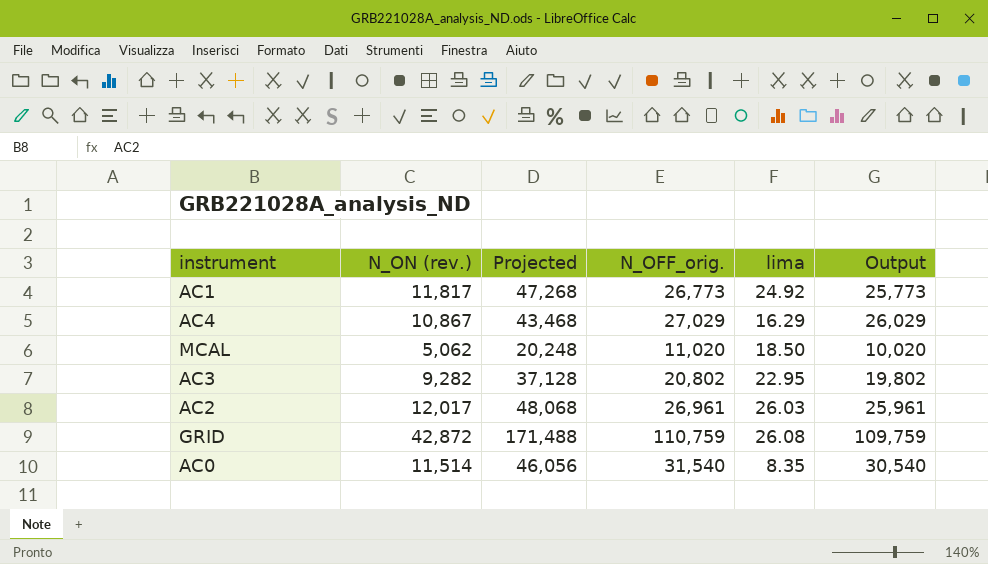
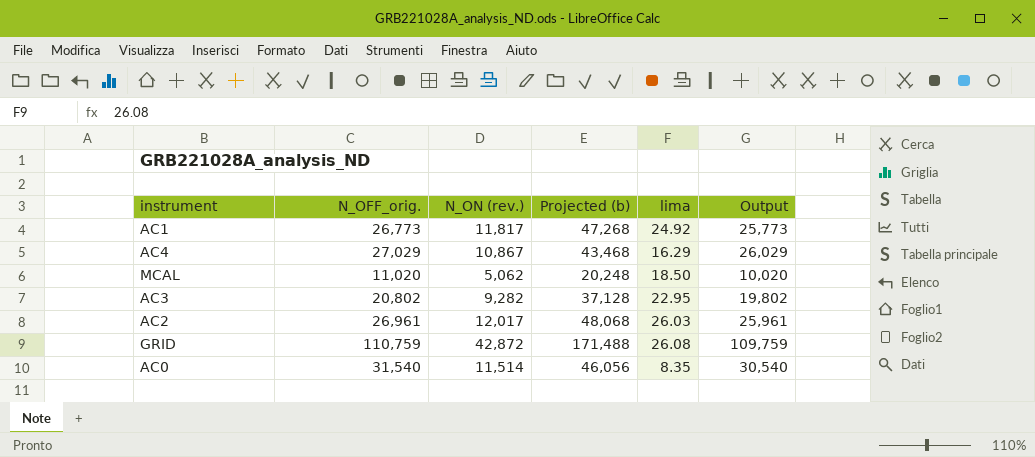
column N_OFF_orig. | position: 4 -> 2
column name: Projected -> Projected (b)

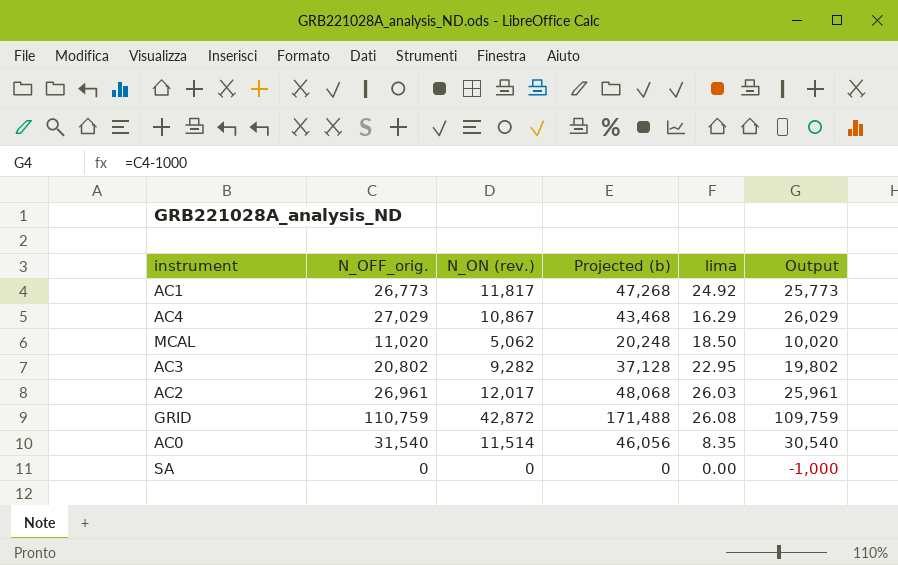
row SA: none -> 0 | 0 | 0 | 0.00 | -1,000

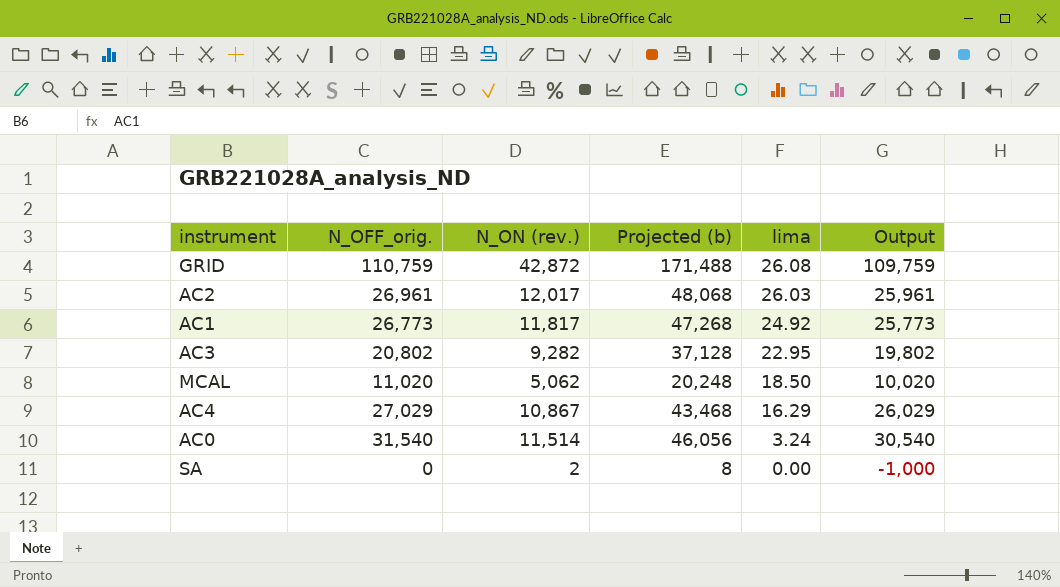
row order: none -> lima descending
AC0 | lima: 8.35 -> 3.24
SA | N_ON (rev.): 0 -> 2
SA | Projected (b): 0 -> 8

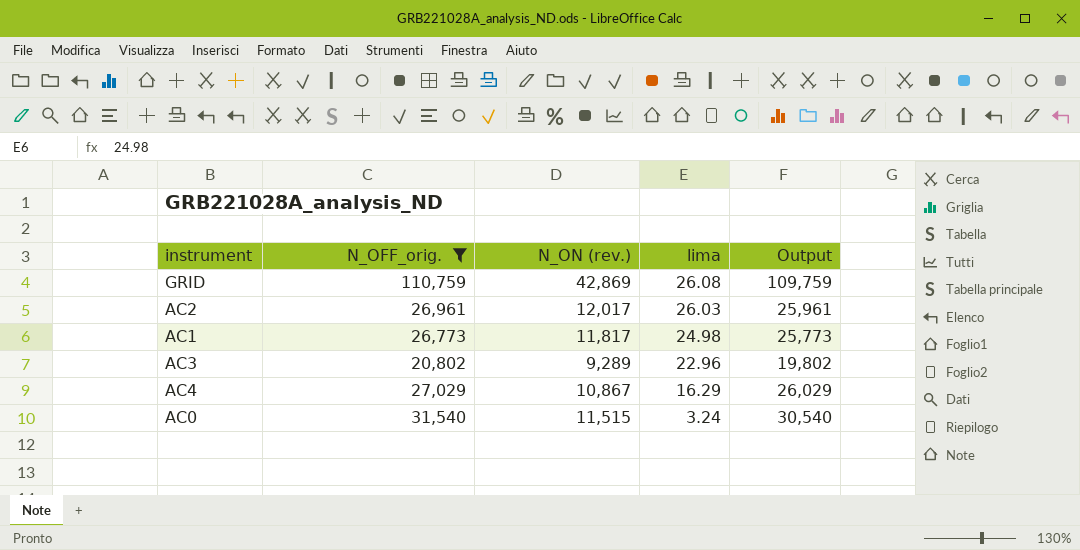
filter: none -> N_OFF_orig. >= 20,802
column Projected (b) | formula: [N_ON (rev.)] * 4 -> none
GRID | N_ON (rev.): 42,872 -> 42,869
AC1 | lima: 24.92 -> 24.98
AC3 | N_ON (rev.): 9,282 -> 9,289
AC3 | lima: 22.95 -> 22.96
AC0 | N_ON (rev.): 11,514 -> 11,515

